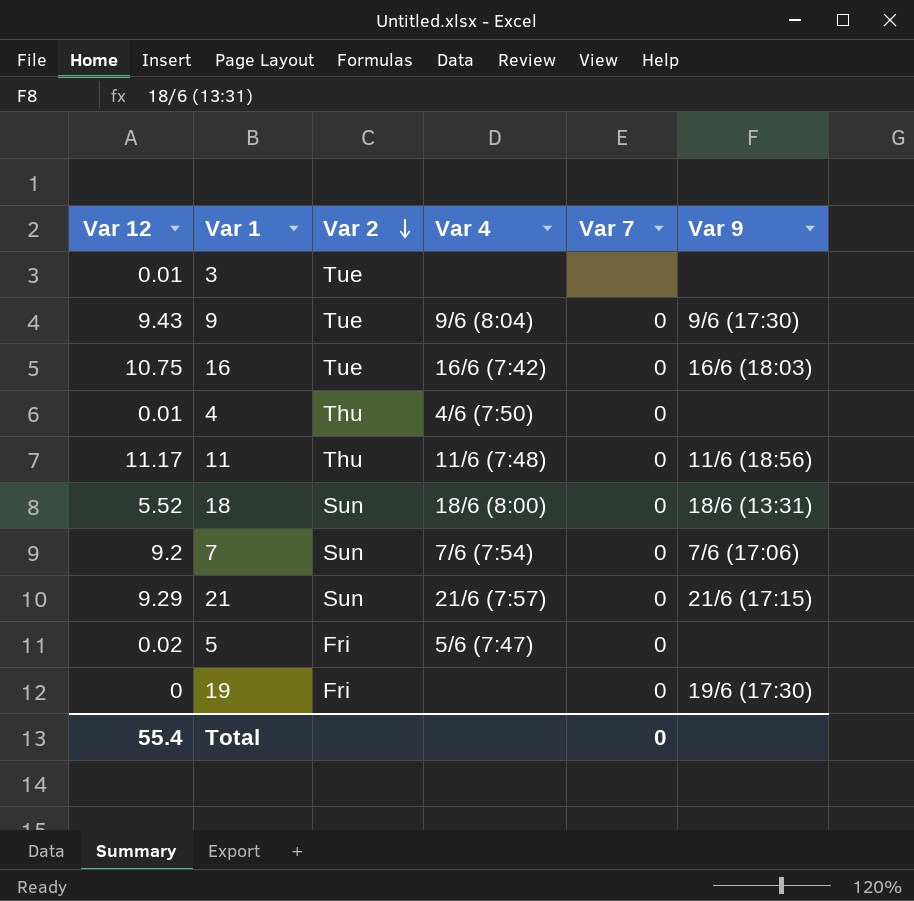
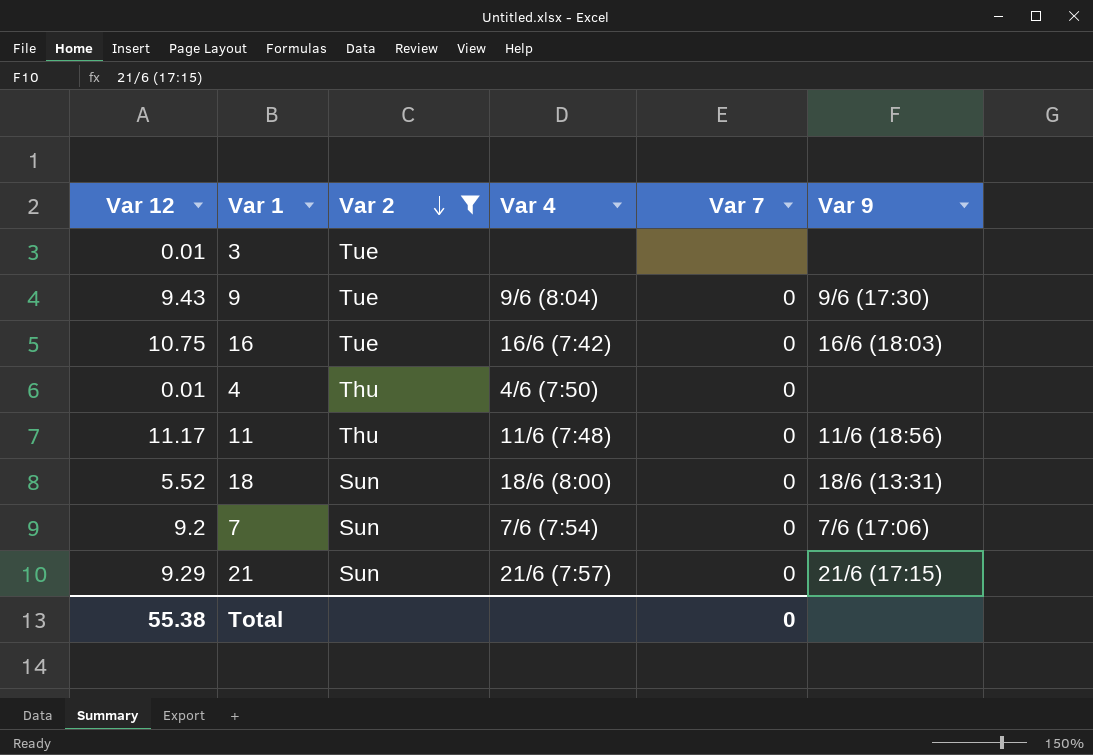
filter: none -> Var 2 != Fri
Total | Var 12: 55.4 -> 55.38

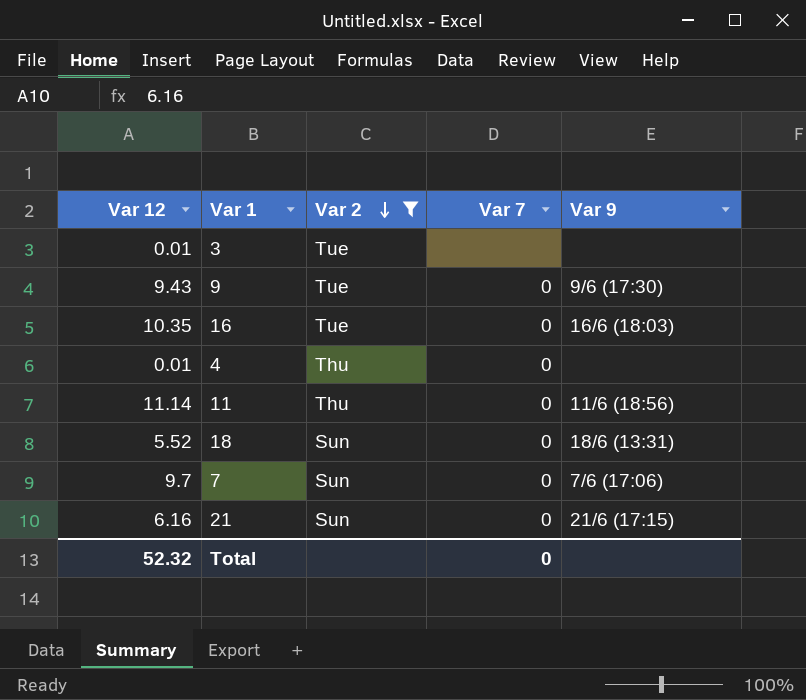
column Var 4 | position: 4 -> none
16 | Var 12: 10.75 -> 10.35
11 | Var 12: 11.17 -> 11.14
7 | Var 12: 9.2 -> 9.7
21 | Var 12: 9.29 -> 6.16
Total | Var 12: 55.38 -> 52.32

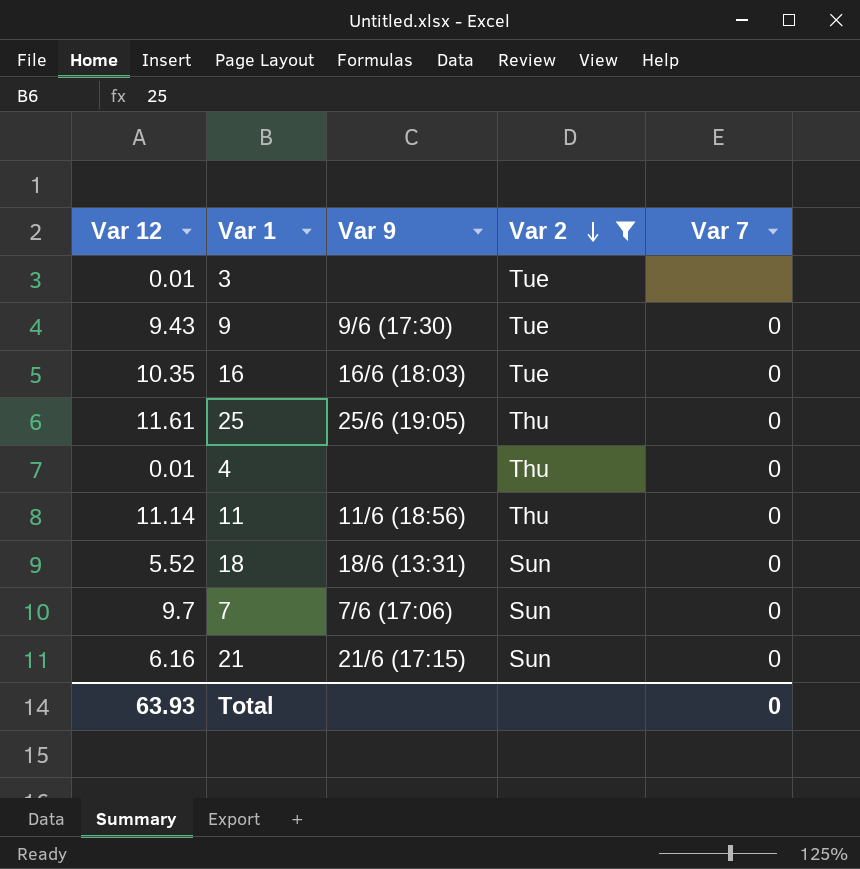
column Var 9 | position: 5 -> 3
row 25: none -> 11.61 | 25/6 (19:05) | Thu | 0
Total | Var 12: 52.32 -> 63.93

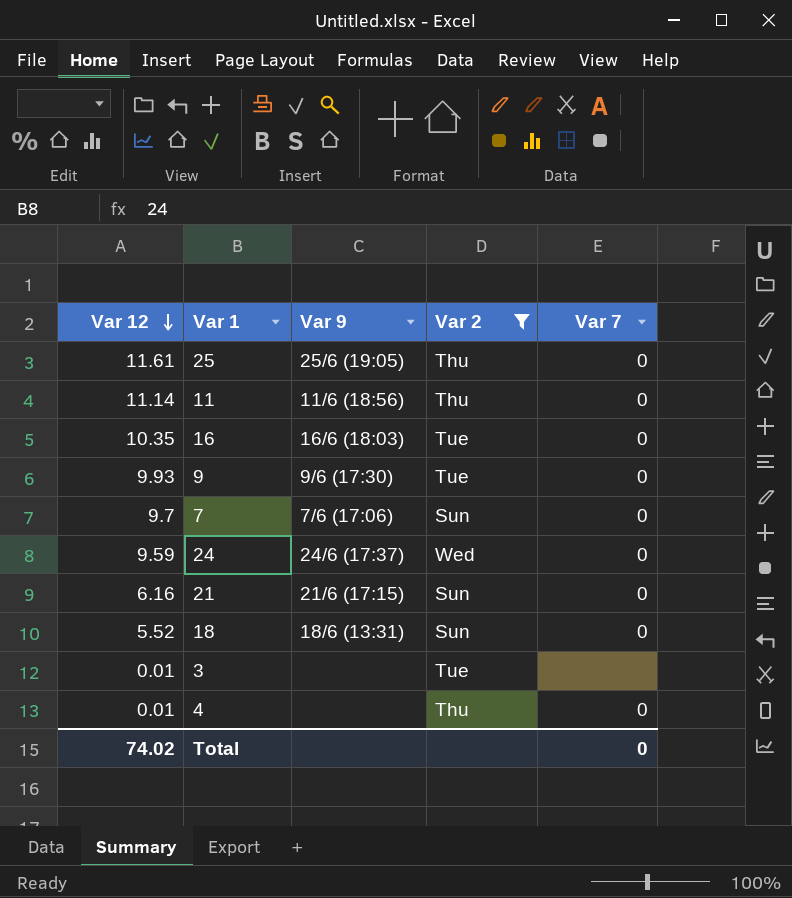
row order: Var 2 descending -> Var 12 descending
9 | Var 12: 9.43 -> 9.93
row 24: none -> 9.59 | 24/6 (17:37) | Wed | 0
Total | Var 12: 63.93 -> 74.02

